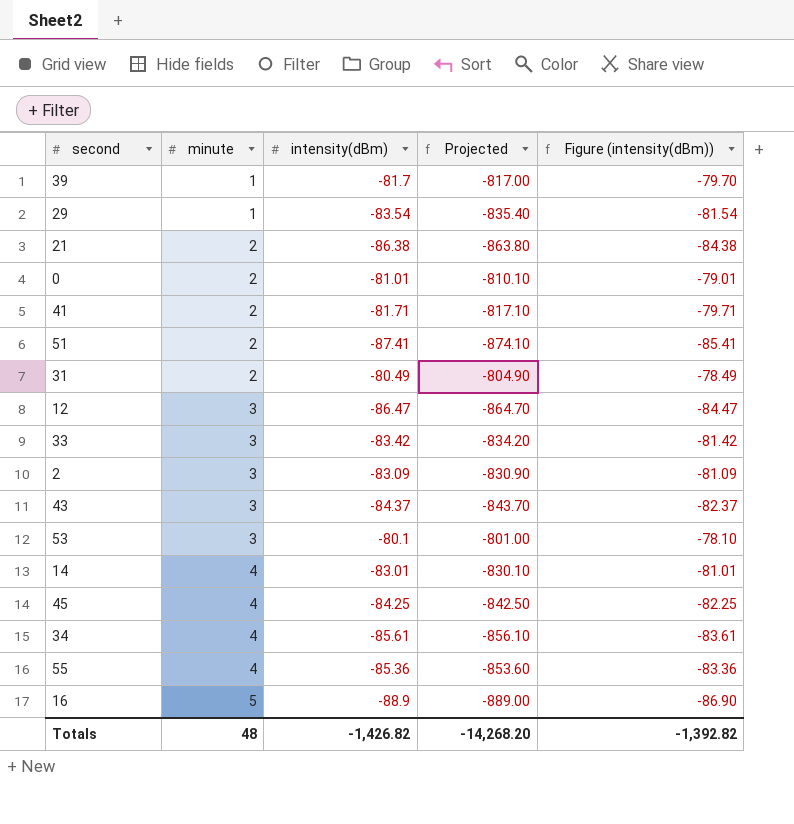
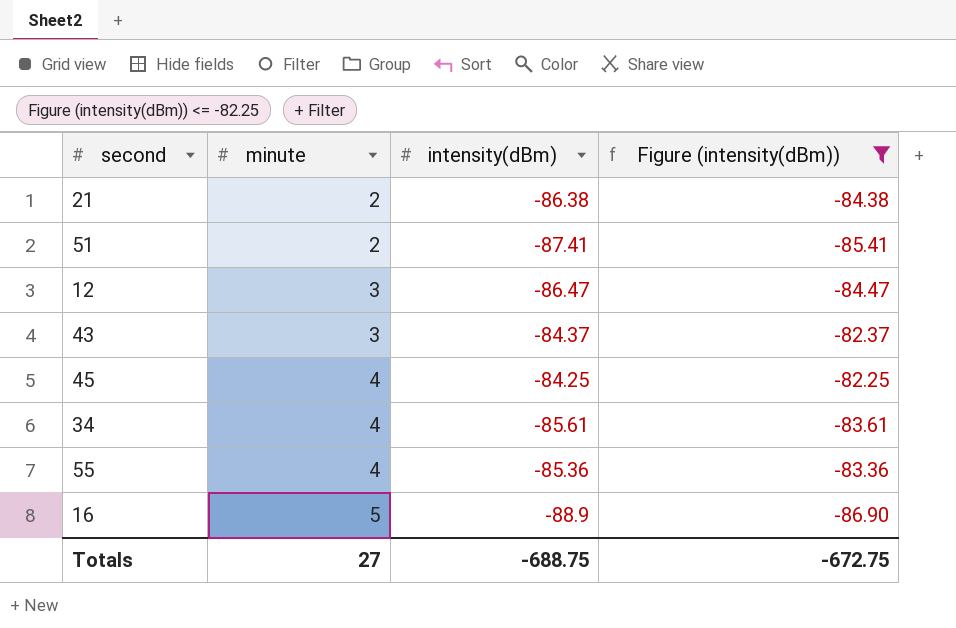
filter: none -> Figure (intensity(dBm)) <= -82.25
column Projected | formula: [intensity(dBm)] * 10 -> none
Totals | minute: 48 -> 27
Totals | intensity(dBm): -1,426.82 -> -688.75
Totals | Figure (intensity(dBm)): -1,392.82 -> -672.75

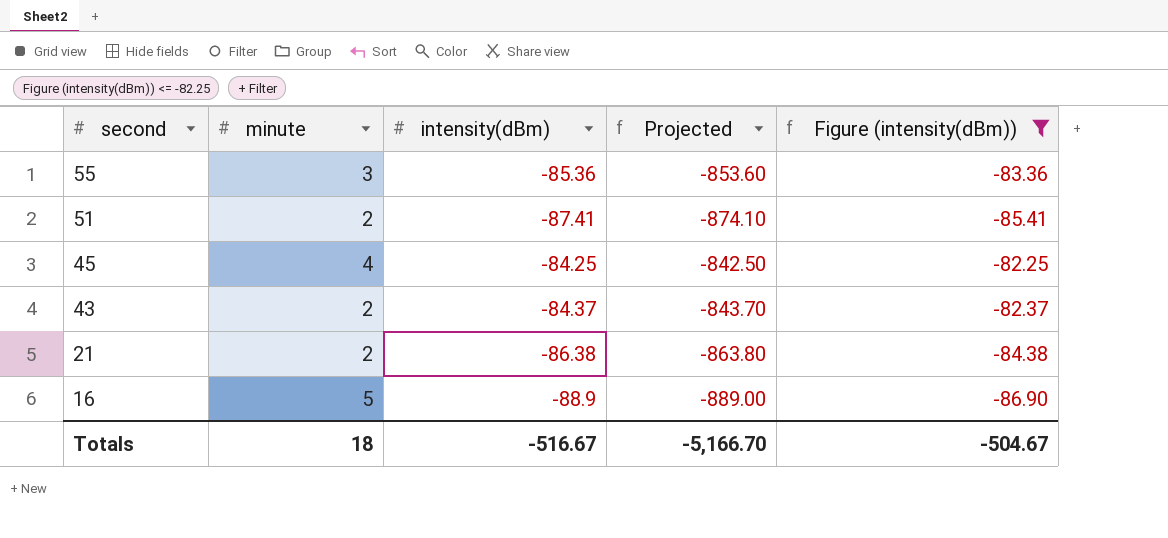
row order: minute ascending -> second descending
column Projected | formula: none -> [intensity(dBm)] * 10
row 12: 3 | -86.47 | -84.47 -> none
row 34: 4 | -85.61 | -83.61 -> none
55 | minute: 4 -> 3
43 | minute: 3 -> 2
Totals | minute: 27 -> 18
Totals | intensity(dBm): -688.75 -> -516.67
Totals | Figure (intensity(dBm)): -672.75 -> -504.67

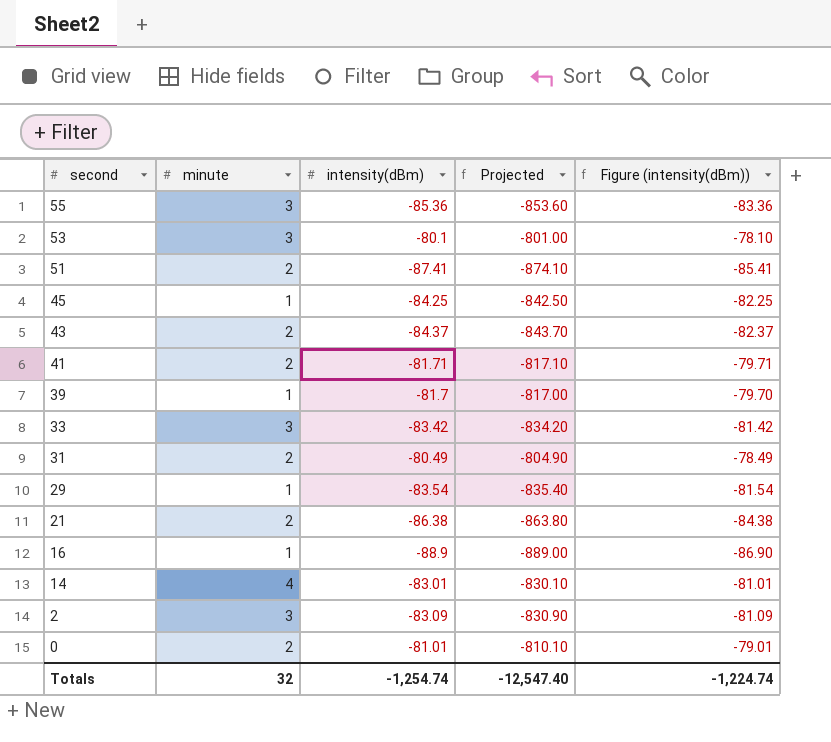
filter: Figure (intensity(dBm)) <= -82.25 -> none
45 | minute: 4 -> 1
16 | minute: 5 -> 1
Totals | minute: 18 -> 32
Totals | intensity(dBm): -516.67 -> -1,254.74
Totals | Projected: -5,166.70 -> -12,547.40
Totals | Figure (intensity(dBm)): -504.67 -> -1,224.74

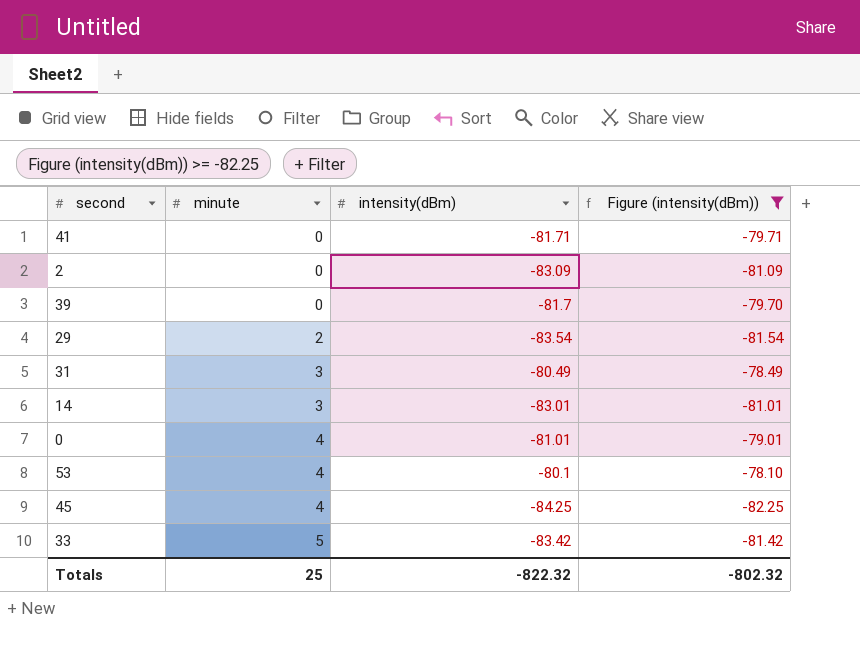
filter: none -> Figure (intensity(dBm)) >= -82.25
row order: second descending -> minute ascending
column Projected | formula: [intensity(dBm)] * 10 -> none
41 | minute: 2 -> 0
2 | minute: 3 -> 0
39 | minute: 1 -> 0
29 | minute: 1 -> 2
31 | minute: 2 -> 3
14 | minute: 4 -> 3
0 | minute: 2 -> 4
53 | minute: 3 -> 4
45 | minute: 1 -> 4
33 | minute: 3 -> 5
Totals | minute: 32 -> 25
Totals | intensity(dBm): -1,254.74 -> -822.32
Totals | Figure (intensity(dBm)): -1,224.74 -> -802.32

